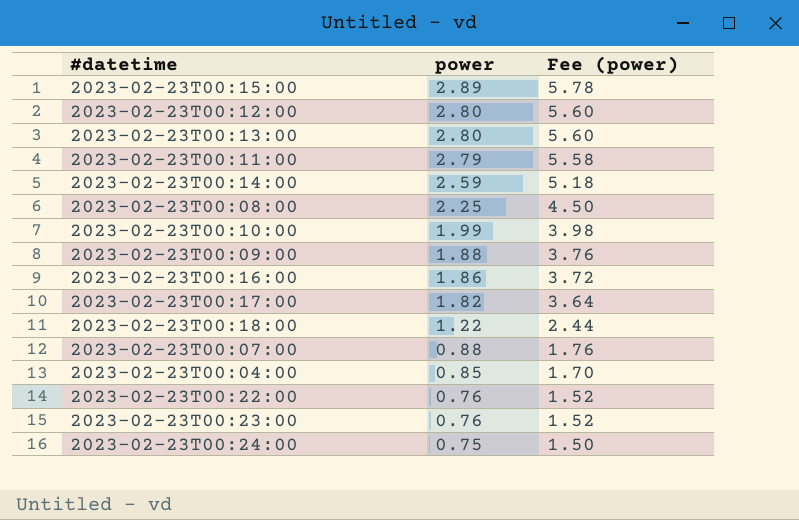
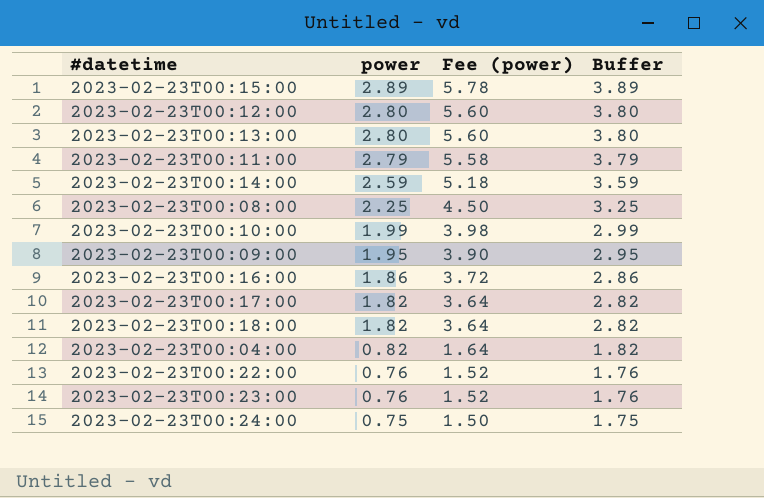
column Buffer | formula: none -> [power] + 1
row 2023-02-23T00:07:00: 0.88 | 1.76 -> none
2023-02-23T00:09:00 | power: 1.88 -> 1.95
2023-02-23T00:09:00 | Fee (power): 3.76 -> 3.90
2023-02-23T00:18:00 | power: 1.22 -> 1.82
2023-02-23T00:18:00 | Fee (power): 2.44 -> 3.64
2023-02-23T00:04:00 | power: 0.85 -> 0.82
2023-02-23T00:04:00 | Fee (power): 1.70 -> 1.64

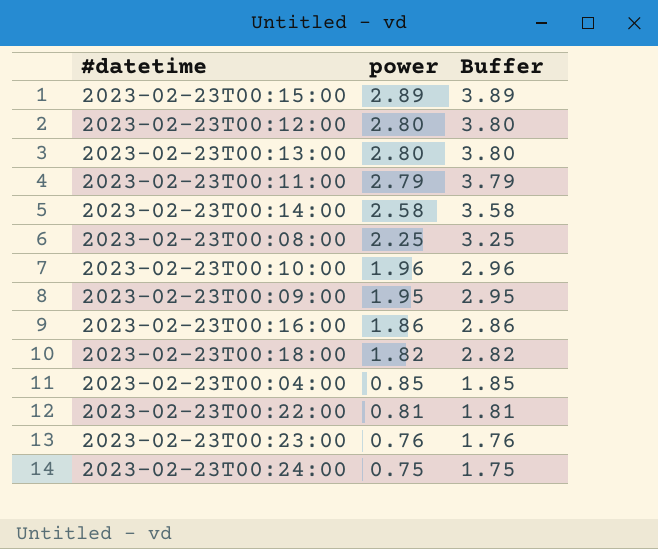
column Fee (power) | formula: [power] * 2 -> none
row 2023-02-23T00:17:00: 1.82 | 3.64 | 2.82 -> none
2023-02-23T00:14:00 | power: 2.59 -> 2.58
2023-02-23T00:14:00 | Buffer: 3.59 -> 3.58
2023-02-23T00:10:00 | power: 1.99 -> 1.96
2023-02-23T00:10:00 | Buffer: 2.99 -> 2.96
2023-02-23T00:04:00 | power: 0.82 -> 0.85
2023-02-23T00:04:00 | Buffer: 1.82 -> 1.85
2023-02-23T00:22:00 | power: 0.76 -> 0.81
2023-02-23T00:22:00 | Buffer: 1.76 -> 1.81

